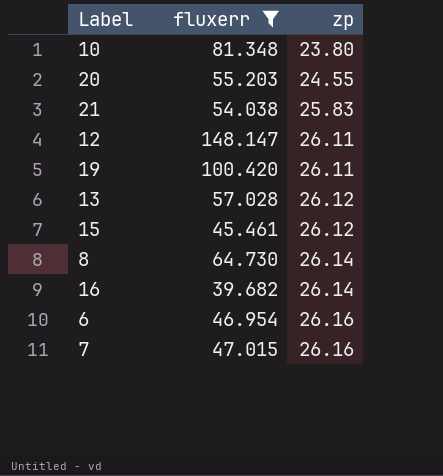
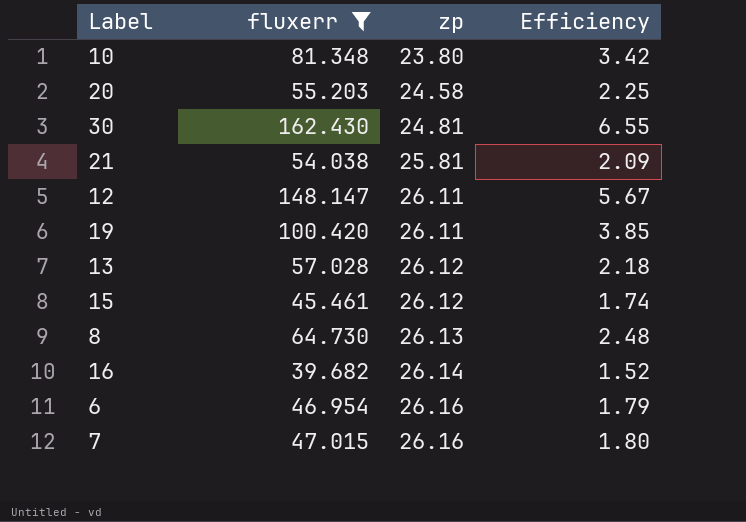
column Efficiency | formula: none -> [fluxerr] / [zp]
20 | zp: 24.55 -> 24.58
row 30: none -> 162.430 | 24.81 | 6.55
21 | zp: 25.83 -> 25.81
8 | zp: 26.14 -> 26.13

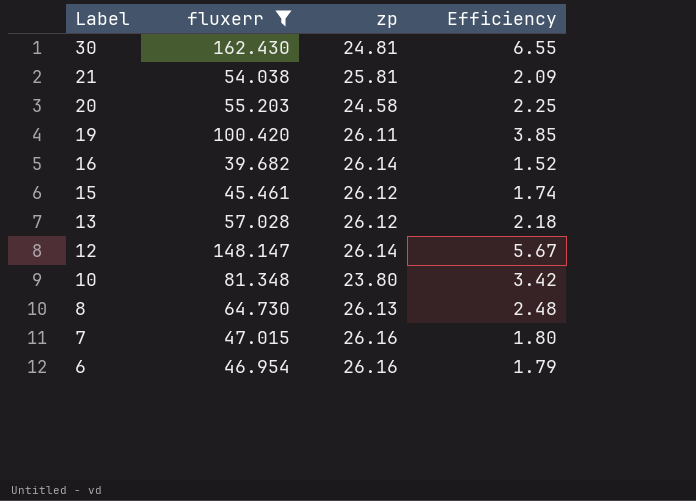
row order: zp ascending -> Label descending
12 | zp: 26.11 -> 26.14

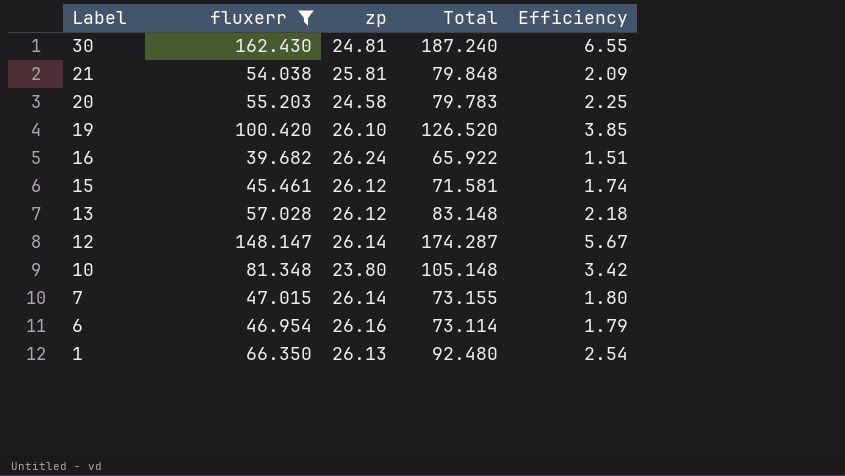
column Total | formula: none -> [fluxerr] + [zp]
row 8: 64.730 | 26.13 | 2.48 -> none
19 | zp: 26.11 -> 26.10
16 | zp: 26.14 -> 26.24
16 | Efficiency: 1.52 -> 1.51
7 | zp: 26.16 -> 26.14
row 1: none -> 66.350 | 26.13 | 92.480 | 2.54

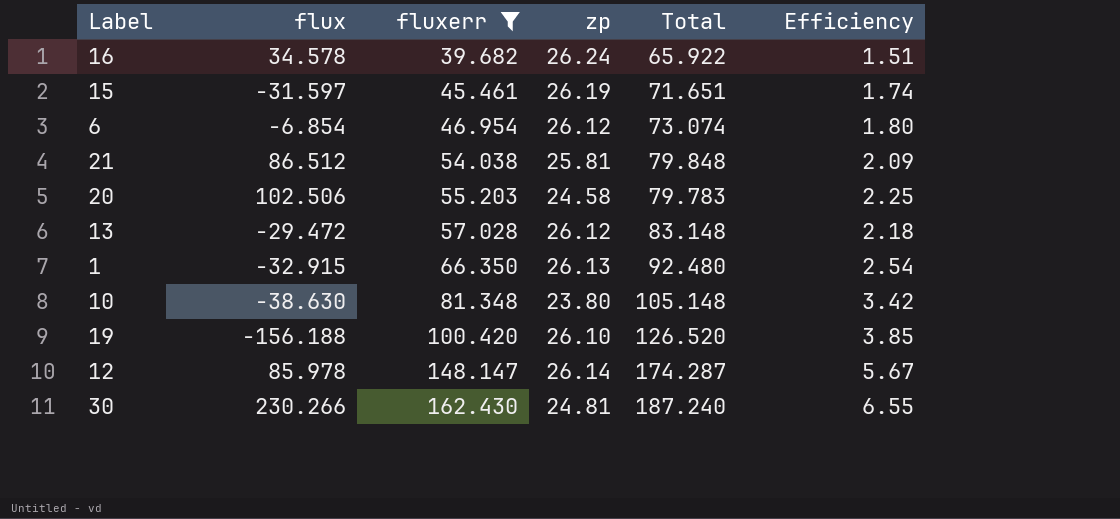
row order: Label descending -> fluxerr ascending
column flux | position: none -> 2
row 7: 47.015 | 26.14 | 73.155 | 1.80 -> none
15 | zp: 26.12 -> 26.19
15 | Total: 71.581 -> 71.651
6 | zp: 26.16 -> 26.12
6 | Total: 73.114 -> 73.074
6 | Efficiency: 1.79 -> 1.80

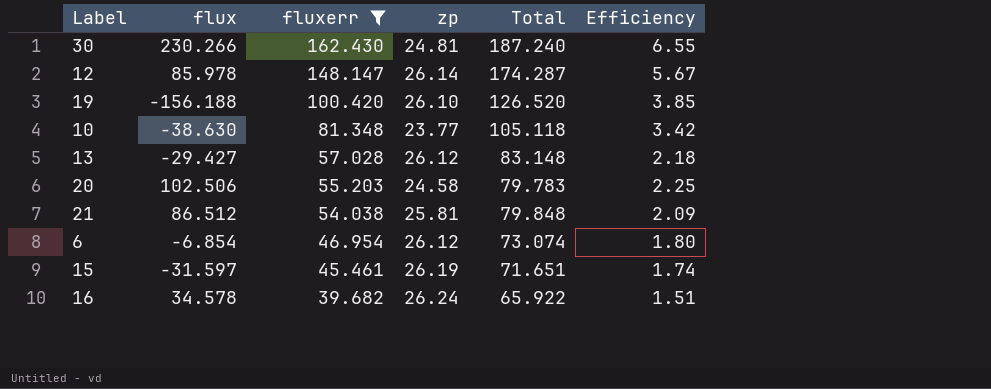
row order: fluxerr ascending -> fluxerr descending
row 1: -32.915 | 66.350 | 26.13 | 92.480 | 2.54 -> none
10 | zp: 23.80 -> 23.77
10 | Total: 105.148 -> 105.118
13 | flux: -29.472 -> -29.427

